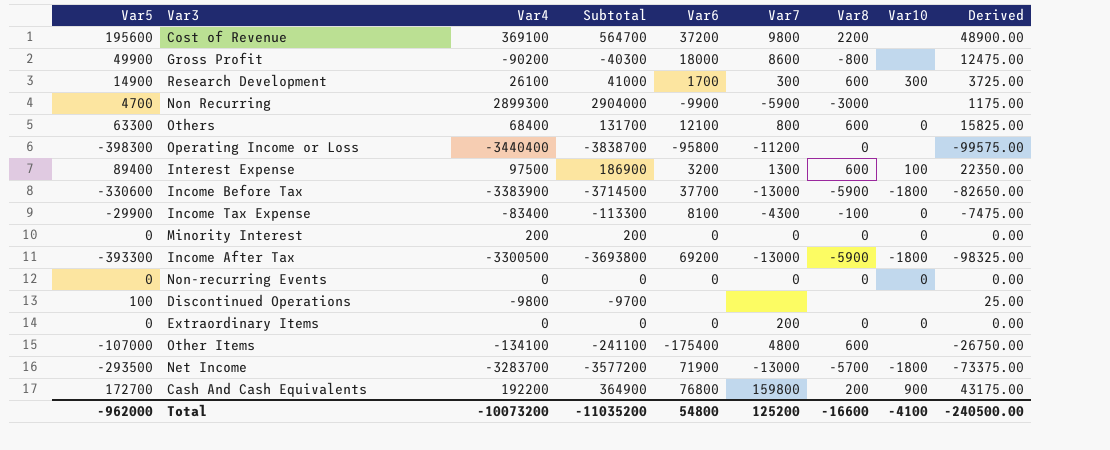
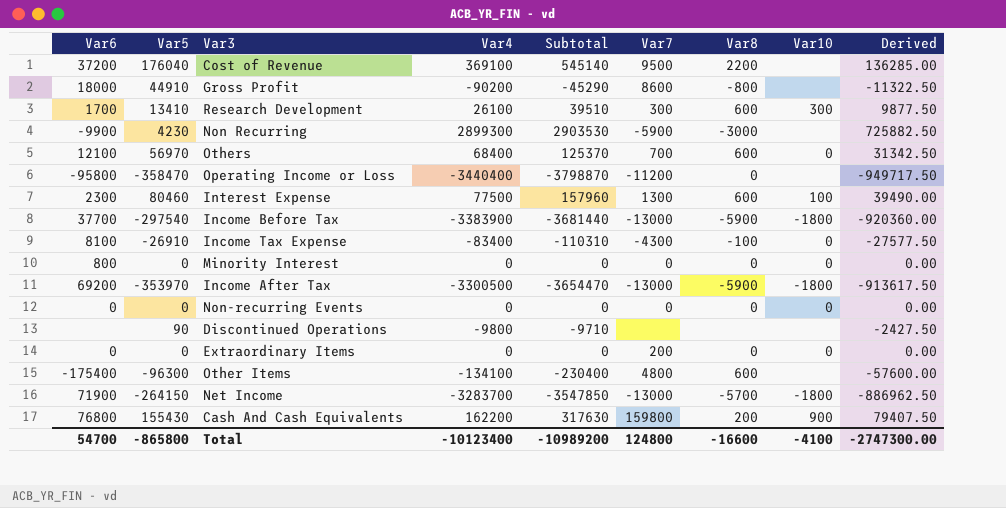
column Var6 | position: 5 -> 1
column Derived | formula: [Var5] * 0.25 -> [Subtotal] * 0.25
Cost of Revenue | Var5: 195600 -> 176040
Cost of Revenue | Subtotal: 564700 -> 545140
Cost of Revenue | Var7: 9800 -> 9500
Gross Profit | Var5: 49900 -> 44910
Gross Profit | Subtotal: -40300 -> -45290
Research Development | Var5: 14900 -> 13410
Research Development | Subtotal: 41000 -> 39510
Non Recurring | Var5: 4700 -> 4230
Non Recurring | Subtotal: 2904000 -> 2903530
Others | Var5: 63300 -> 56970
Others | Subtotal: 131700 -> 125370
Others | Var7: 800 -> 700
Operating Income or Loss | Var5: -398300 -> -358470
Operating Income or Loss | Subtotal: -3838700 -> -3798870
Interest Expense | Var6: 3200 -> 2300
Interest Expense | Var5: 89400 -> 80460
Interest Expense | Var4: 97500 -> 77500
Interest Expense | Subtotal: 186900 -> 157960
Income Before Tax | Var5: -330600 -> -297540
Income Before Tax | Subtotal: -3714500 -> -3681440
Income Tax Expense | Var5: -29900 -> -26910
Income Tax Expense | Subtotal: -113300 -> -110310
Minority Interest | Var6: 0 -> 800
Minority Interest | Var4: 200 -> 0
Minority Interest | Subtotal: 200 -> 0
Income After Tax | Var5: -393300 -> -353970
Income After Tax | Subtotal: -3693800 -> -3654470
Discontinued Operations | Var5: 100 -> 90
Discontinued Operations | Subtotal: -9700 -> -9710
Other Items | Var5: -107000 -> -96300
Other Items | Subtotal: -241100 -> -230400
Net Income | Var5: -293500 -> -264150
Net Income | Subtotal: -3577200 -> -3547850
Cash And Cash Equivalents | Var5: 172700 -> 155430
Cash And Cash Equivalents | Var4: 192200 -> 162200
Cash And Cash Equivalents | Subtotal: 364900 -> 317630
Total | Var6: 54800 -> 54700
Total | Var5: -962000 -> -865800
Total | Var4: -10073200 -> -10123400
Total | Subtotal: -11035200 -> -10989200
Total | Var7: 125200 -> 124800
Total | Derived: -240500.00 -> -2747300.00

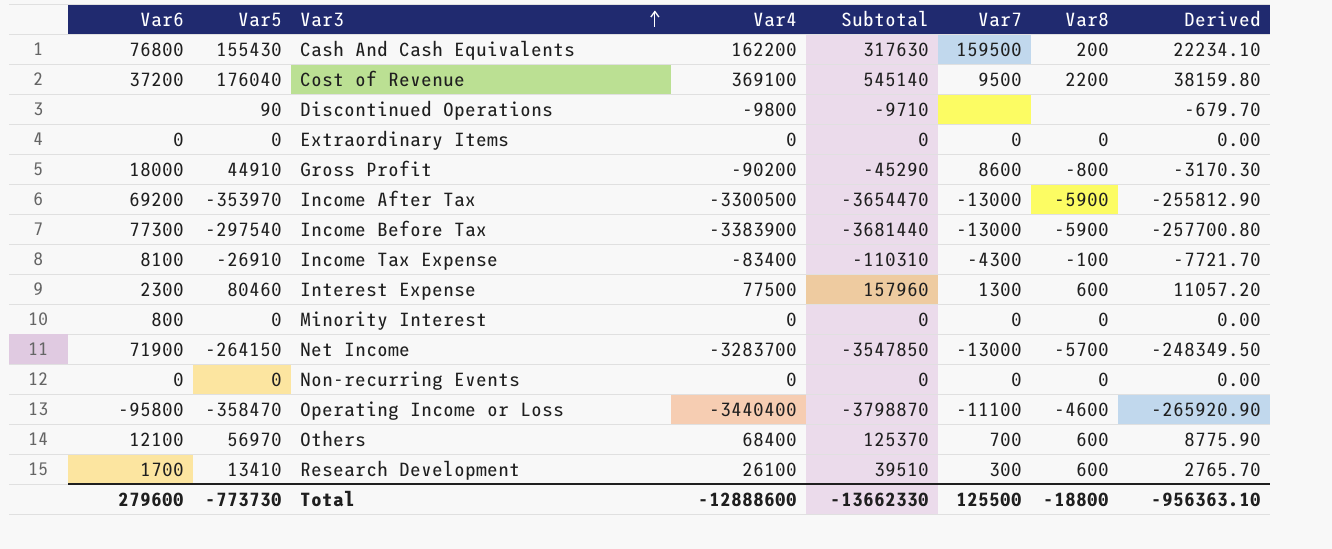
row order: none -> Var3 ascending
column Var10 | position: 8 -> none
column Derived | formula: [Subtotal] * 0.25 -> [Subtotal] * 0.07
row Non Recurring: -9900 | 4230 | 2899300 | 2903530 | -5900 | -3000 | none | 725882.50 -> none
row Other Items: -175400 | -96300 | -134100 | -230400 | 4800 | 600 | none | -57600.00 -> none
Cash And Cash Equivalents | Var7: 159800 -> 159500
Extraordinary Items | Var7: 200 -> 0
Income Before Tax | Var6: 37700 -> 77300
Operating Income or Loss | Var7: -11200 -> -11100
Operating Income or Loss | Var8: 0 -> -4600
Total | Var6: 54700 -> 279600
Total | Var5: -865800 -> -773730
Total | Var4: -10123400 -> -12888600
Total | Subtotal: -10989200 -> -13662330
Total | Var7: 124800 -> 125500
Total | Var8: -16600 -> -18800
Total | Derived: -2747300.00 -> -956363.10

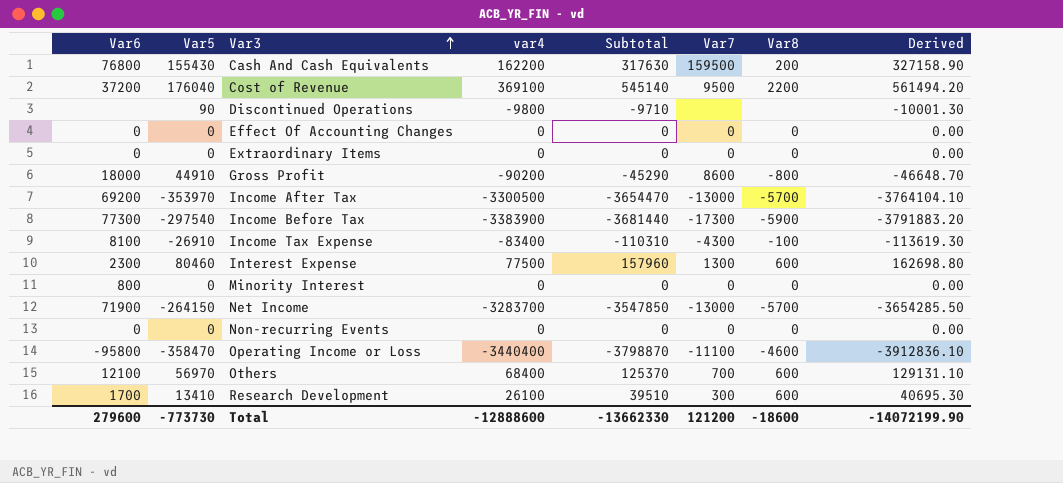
column name: Var4 -> var4
column Derived | formula: [Subtotal] * 0.07 -> [Subtotal] * 1.03
row Effect Of Accounting Changes: none -> 0 | 0 | 0 | 0 | 0 | 0 | 0.00
Income After Tax | Var8: -5900 -> -5700
Income Before Tax | Var7: -13000 -> -17300
Total | Var7: 125500 -> 121200
Total | Var8: -18800 -> -18600
Total | Derived: -956363.10 -> -14072199.90

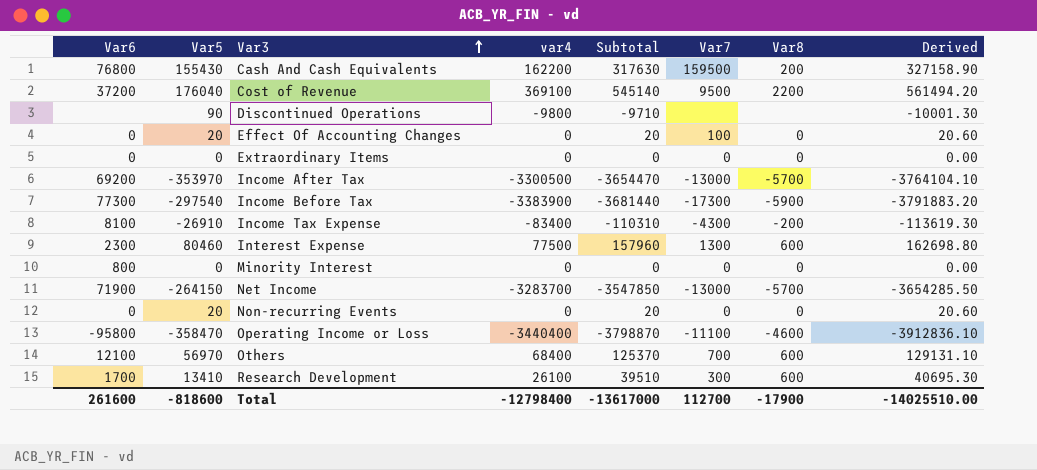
row Gross Profit: 18000 | 44910 | -90200 | -45290 | 8600 | -800 | -46648.70 -> none
Effect Of Accounting Changes | Var5: 0 -> 20
Effect Of Accounting Changes | Subtotal: 0 -> 20
Effect Of Accounting Changes | Var7: 0 -> 100
Effect Of Accounting Changes | Derived: 0.00 -> 20.60
Income Tax Expense | Var8: -100 -> -200
Non-recurring Events | Var5: 0 -> 20
Non-recurring Events | Subtotal: 0 -> 20
Non-recurring Events | Derived: 0.00 -> 20.60
Total | Var6: 279600 -> 261600
Total | Var5: -773730 -> -818600
Total | var4: -12888600 -> -12798400
Total | Subtotal: -13662330 -> -13617000
Total | Var7: 121200 -> 112700
Total | Var8: -18600 -> -17900
Total | Derived: -14072199.90 -> -14025510.00

